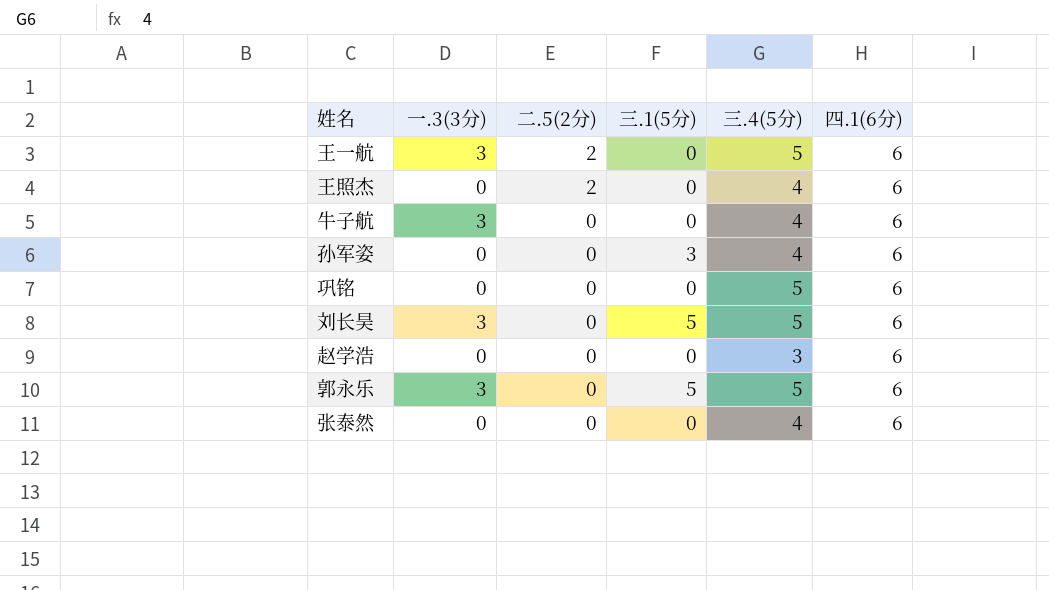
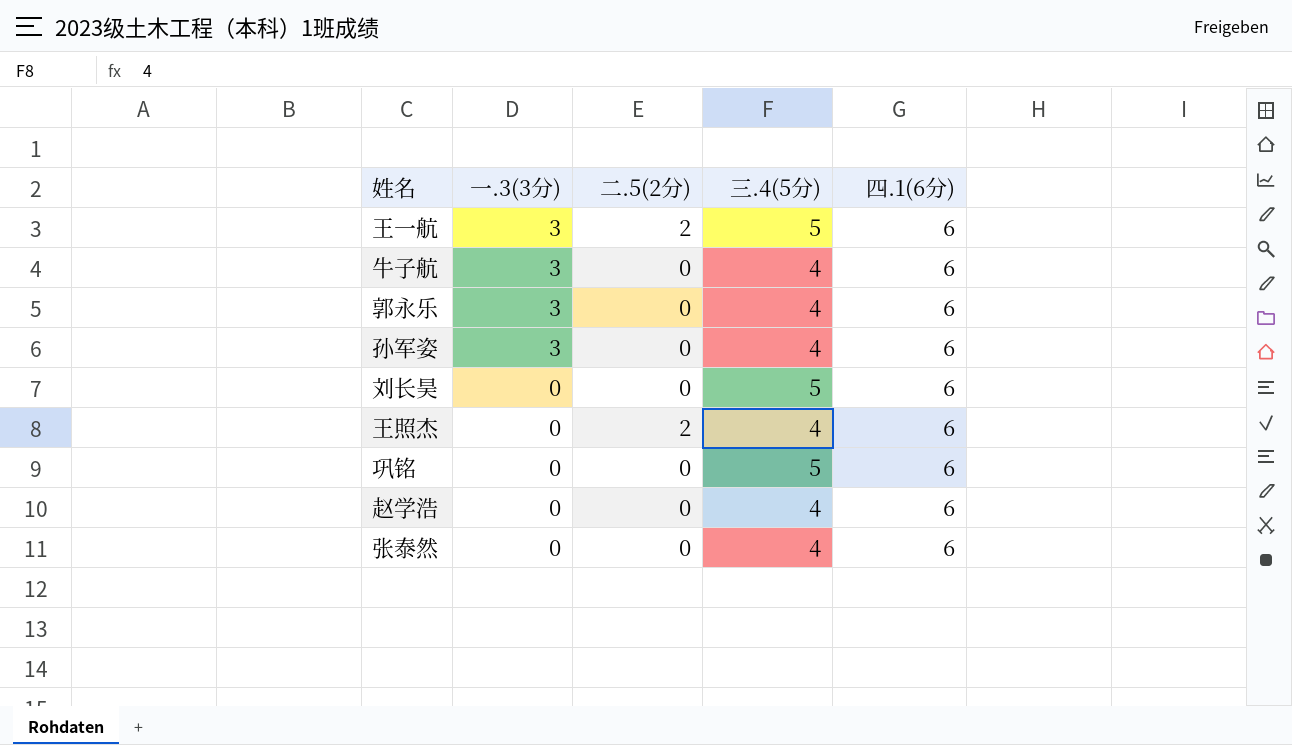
row order: 二.5(2分) descending -> 一.3(3分) descending
column 三.1(5分) | position: 4 -> none
郭永乐 | 三.4(5分): 5 -> 4
孙军姿 | 一.3(3分): 0 -> 3
刘长昊 | 一.3(3分): 3 -> 0
赵学浩 | 三.4(5分): 3 -> 4

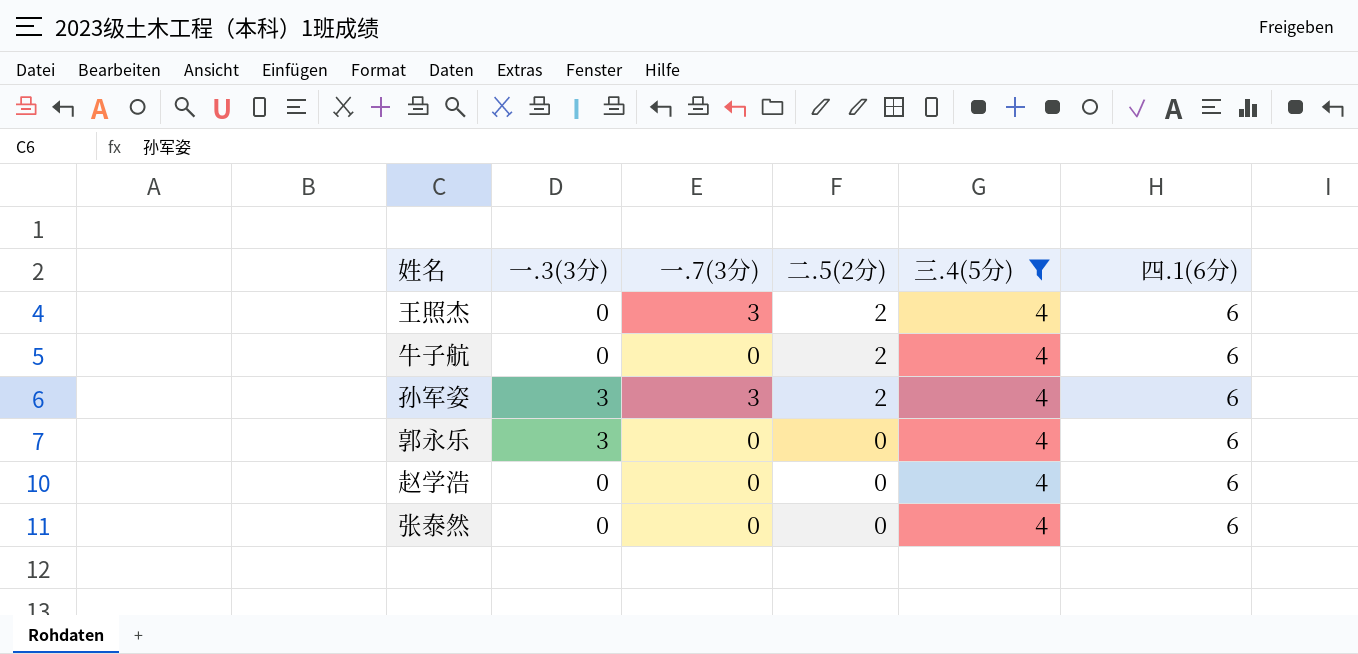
filter: none -> 三.4(5分) = 4
row order: 一.3(3分) descending -> 二.5(2分) descending
column 一.7(3分) | position: none -> 3
牛子航 | 一.3(3分): 3 -> 0
牛子航 | 二.5(2分): 0 -> 2
孙军姿 | 二.5(2分): 0 -> 2

